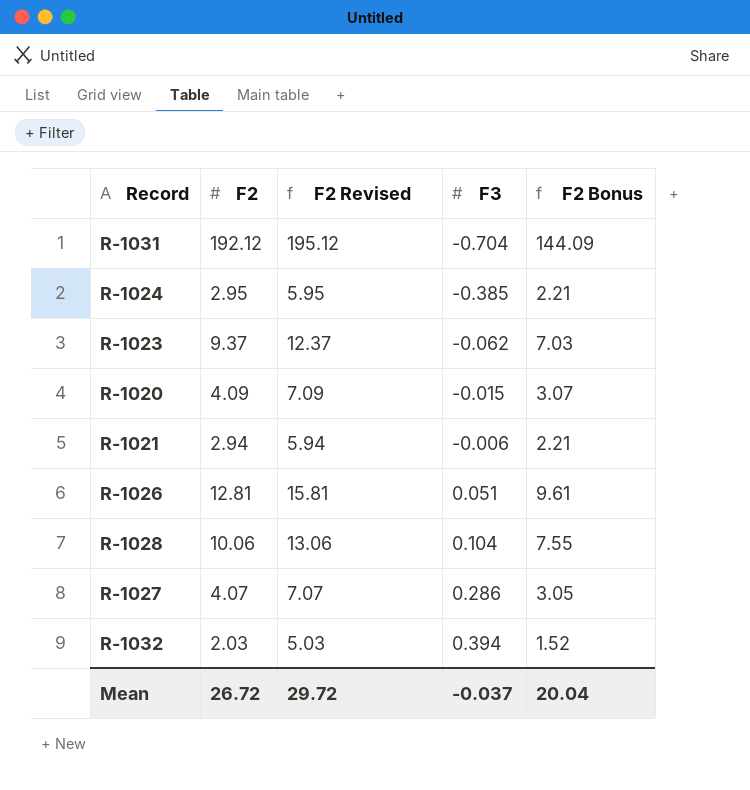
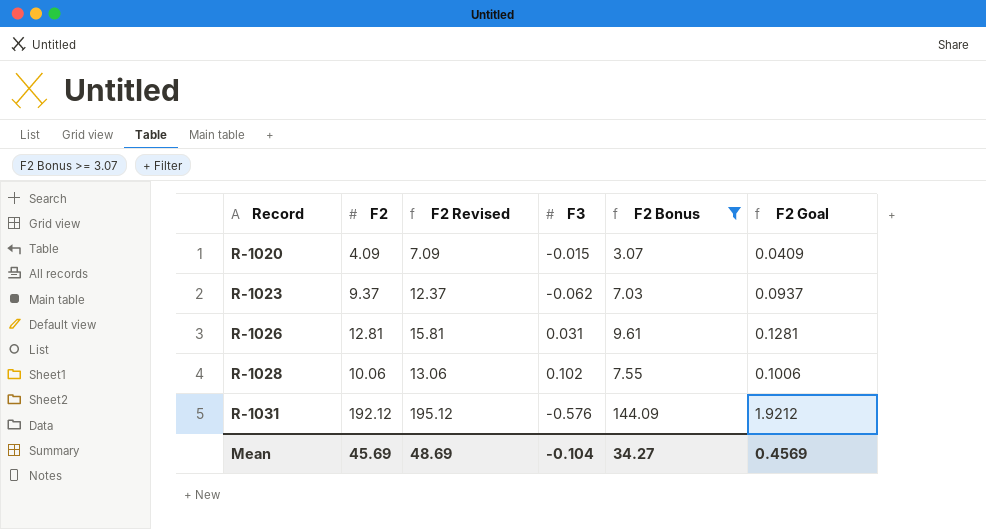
filter: none -> F2 Bonus >= 3.07
row order: F3 ascending -> Record ascending
column F2 Goal | formula: none -> [F2] * 0.01
R-1026 | F3: 0.051 -> 0.031
R-1028 | F3: 0.104 -> 0.102
R-1031 | F3: -0.704 -> -0.576
Mean | F2: 26.72 -> 45.69
Mean | F2 Revised: 29.72 -> 48.69
Mean | F3: -0.037 -> -0.104
Mean | F2 Bonus: 20.04 -> 34.27

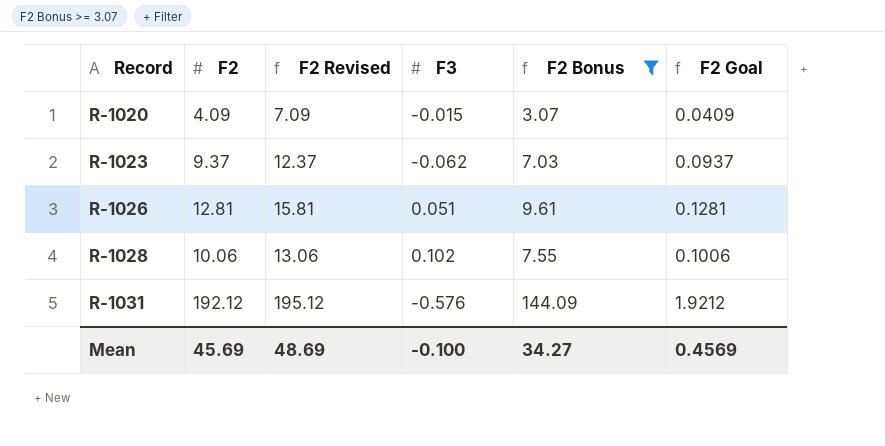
R-1026 | F3: 0.031 -> 0.051
Mean | F3: -0.104 -> -0.100

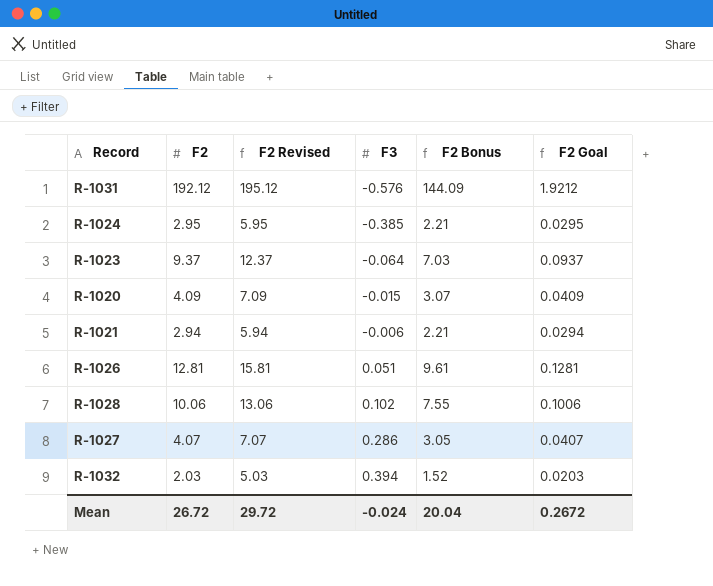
filter: F2 Bonus >= 3.07 -> none
row order: Record ascending -> F3 ascending
R-1023 | F3: -0.062 -> -0.064
Mean | F2: 45.69 -> 26.72
Mean | F2 Revised: 48.69 -> 29.72
Mean | F3: -0.100 -> -0.024
Mean | F2 Bonus: 34.27 -> 20.04
Mean | F2 Goal: 0.4569 -> 0.2672

